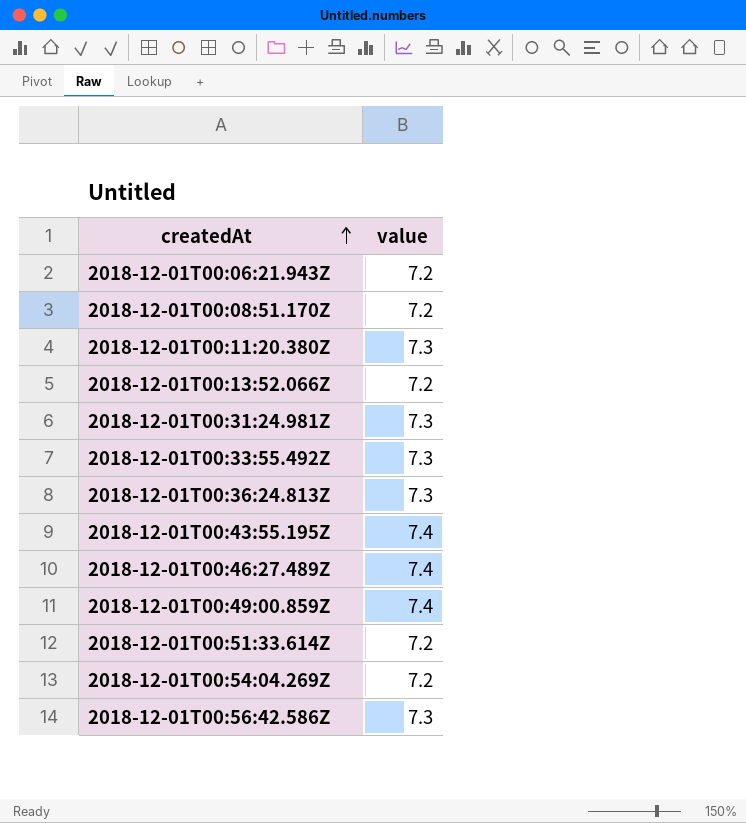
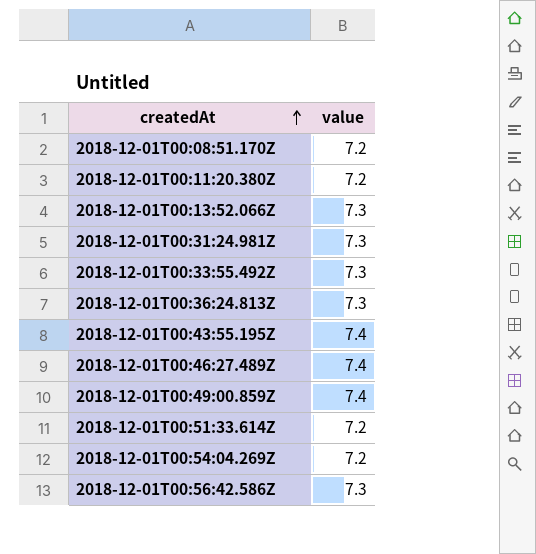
row 2018-12-01T00:06:21.943Z: 7.2 -> none
2018-12-01T00:11:20.380Z | value: 7.3 -> 7.2
2018-12-01T00:13:52.066Z | value: 7.2 -> 7.3

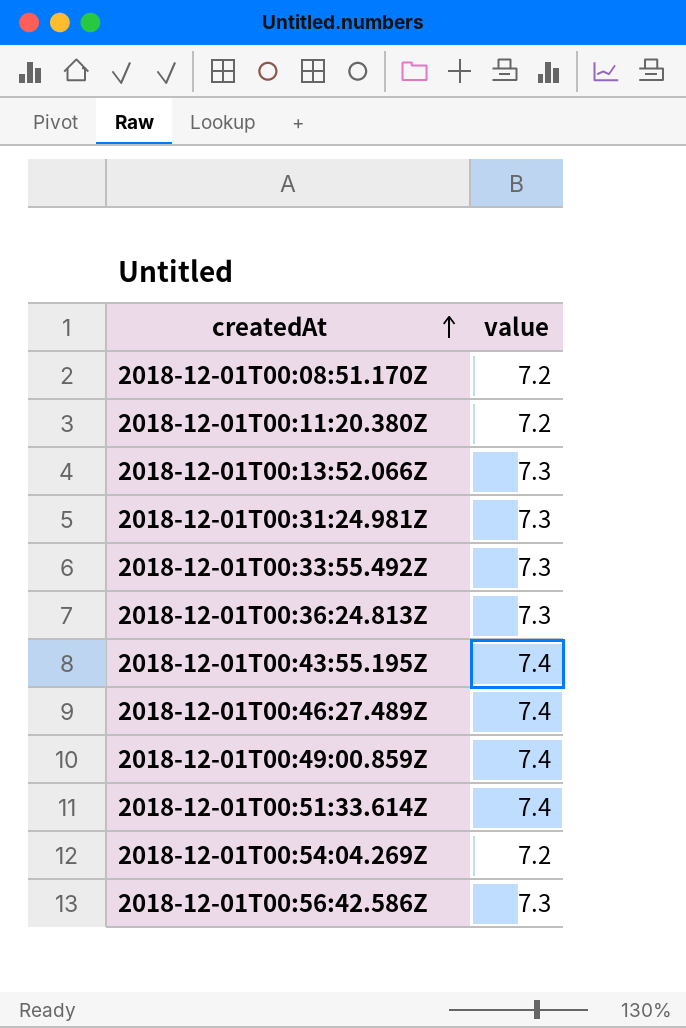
2018-12-01T00:51:33.614Z | value: 7.2 -> 7.4

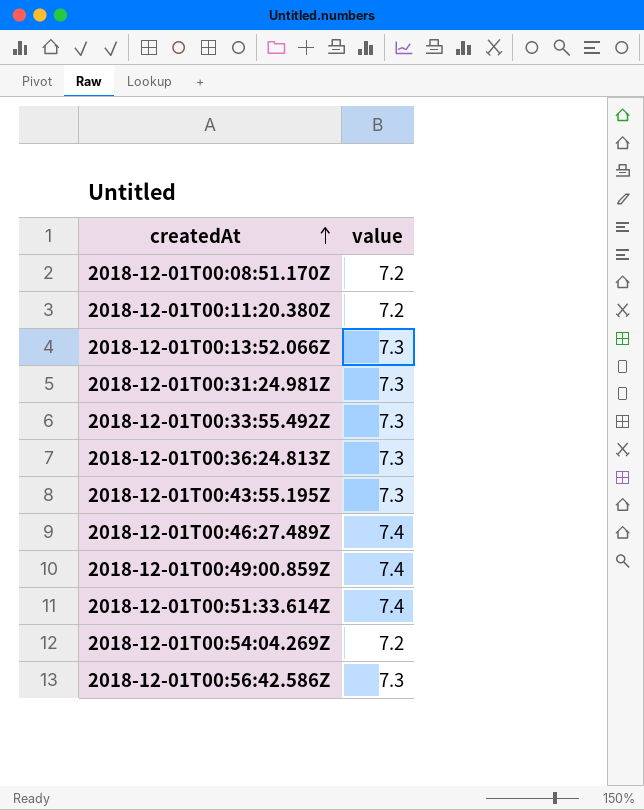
2018-12-01T00:43:55.195Z | value: 7.4 -> 7.3

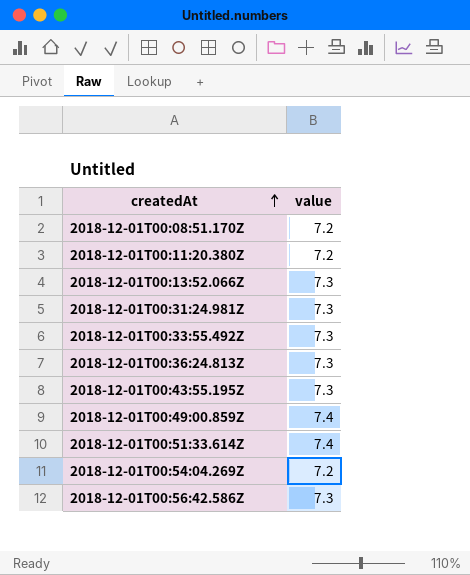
row 2018-12-01T00:46:27.489Z: 7.4 -> none

